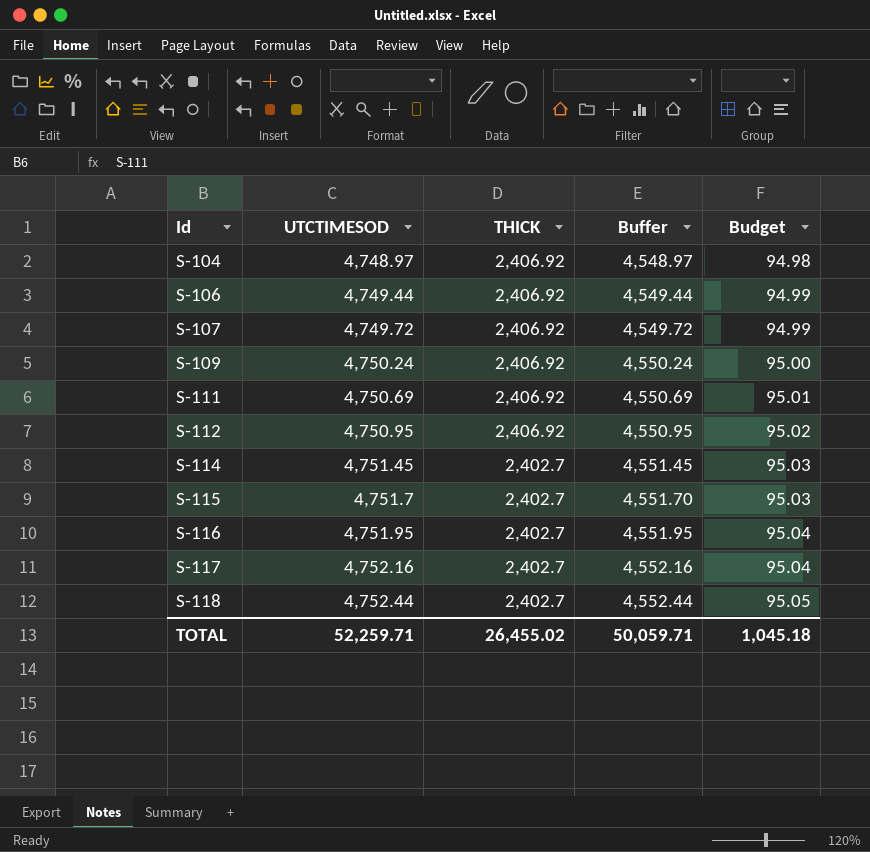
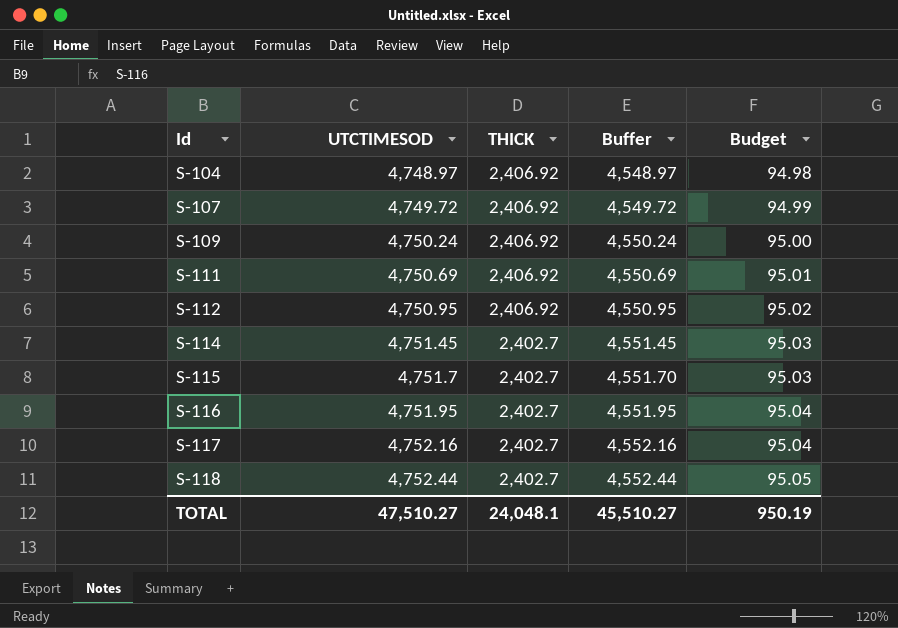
row S-106: 4,749.44 | 2,406.92 | 4,549.44 | 94.99 -> none
TOTAL | UTCTIMESOD: 52,259.71 -> 47,510.27
TOTAL | THICK: 26,455.02 -> 24,048.1
TOTAL | Buffer: 50,059.71 -> 45,510.27
TOTAL | Budget: 1,045.18 -> 950.19

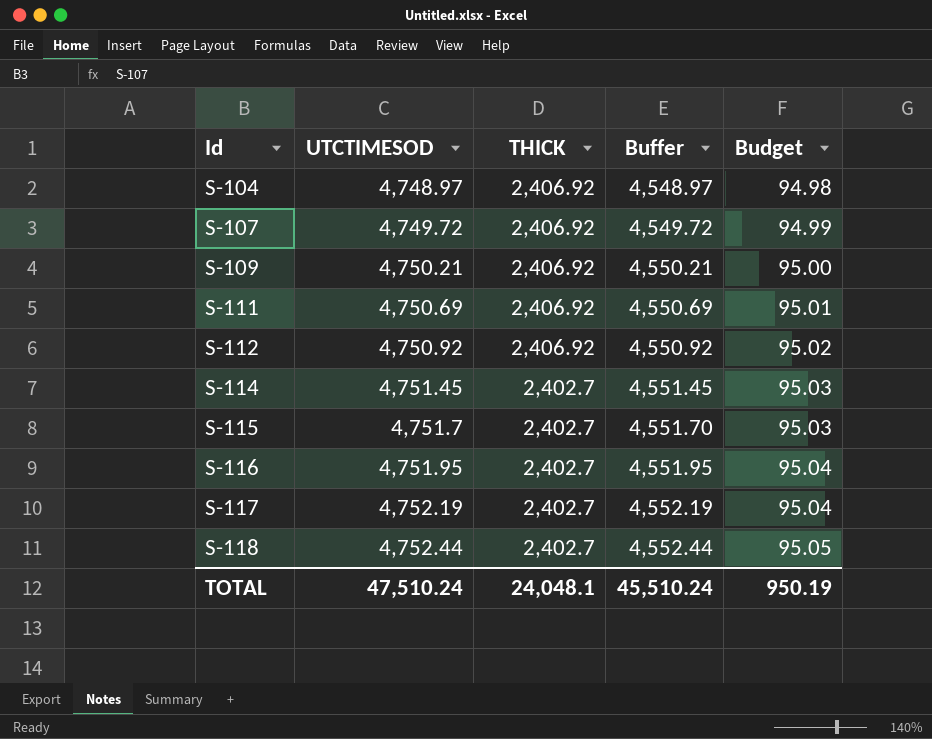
S-109 | UTCTIMESOD: 4,750.24 -> 4,750.21
S-109 | Buffer: 4,550.24 -> 4,550.21
S-112 | UTCTIMESOD: 4,750.95 -> 4,750.92
S-112 | Buffer: 4,550.95 -> 4,550.92
S-117 | UTCTIMESOD: 4,752.16 -> 4,752.19
S-117 | Buffer: 4,552.16 -> 4,552.19
TOTAL | UTCTIMESOD: 47,510.27 -> 47,510.24
TOTAL | Buffer: 45,510.27 -> 45,510.24

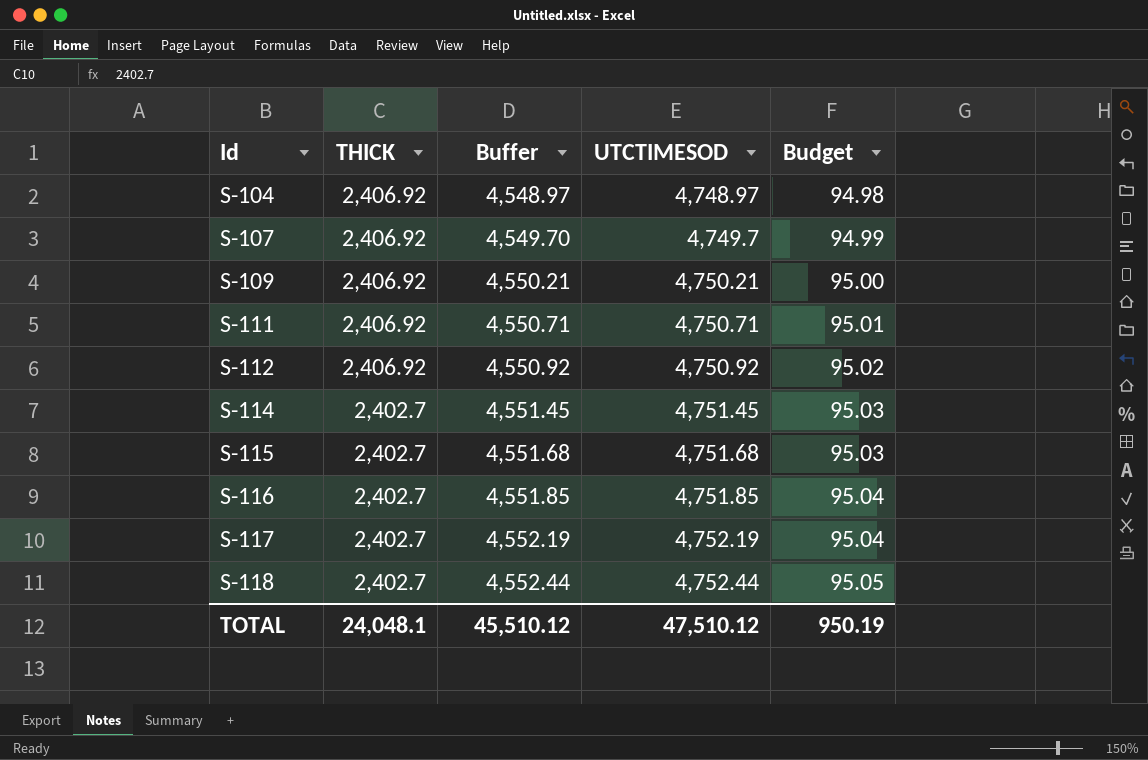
column UTCTIMESOD | position: 2 -> 4
S-107 | Buffer: 4,549.72 -> 4,549.70
S-107 | UTCTIMESOD: 4,749.72 -> 4,749.7
S-111 | Buffer: 4,550.69 -> 4,550.71
S-111 | UTCTIMESOD: 4,750.69 -> 4,750.71
S-115 | Buffer: 4,551.70 -> 4,551.68
S-115 | UTCTIMESOD: 4,751.7 -> 4,751.68
S-116 | Buffer: 4,551.95 -> 4,551.85
S-116 | UTCTIMESOD: 4,751.95 -> 4,751.85
TOTAL | Buffer: 45,510.24 -> 45,510.12
TOTAL | UTCTIMESOD: 47,510.24 -> 47,510.12

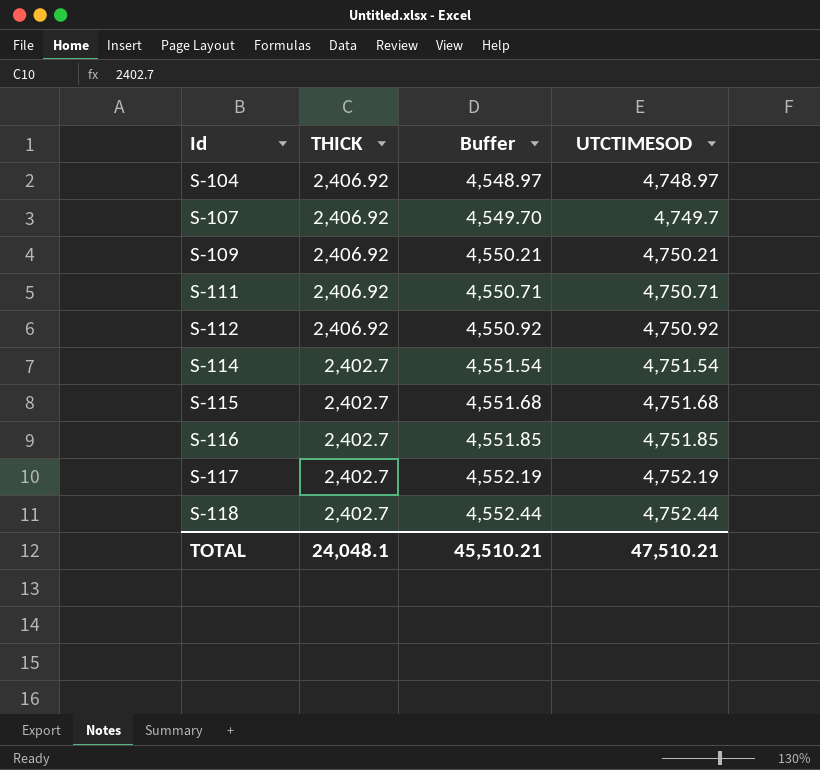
column Budget | formula: [UTCTIMESOD] * 0.02 -> none
S-114 | Buffer: 4,551.45 -> 4,551.54
S-114 | UTCTIMESOD: 4,751.45 -> 4,751.54
TOTAL | Buffer: 45,510.12 -> 45,510.21
TOTAL | UTCTIMESOD: 47,510.12 -> 47,510.21

